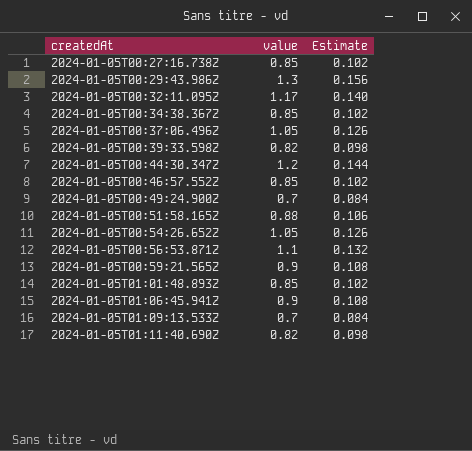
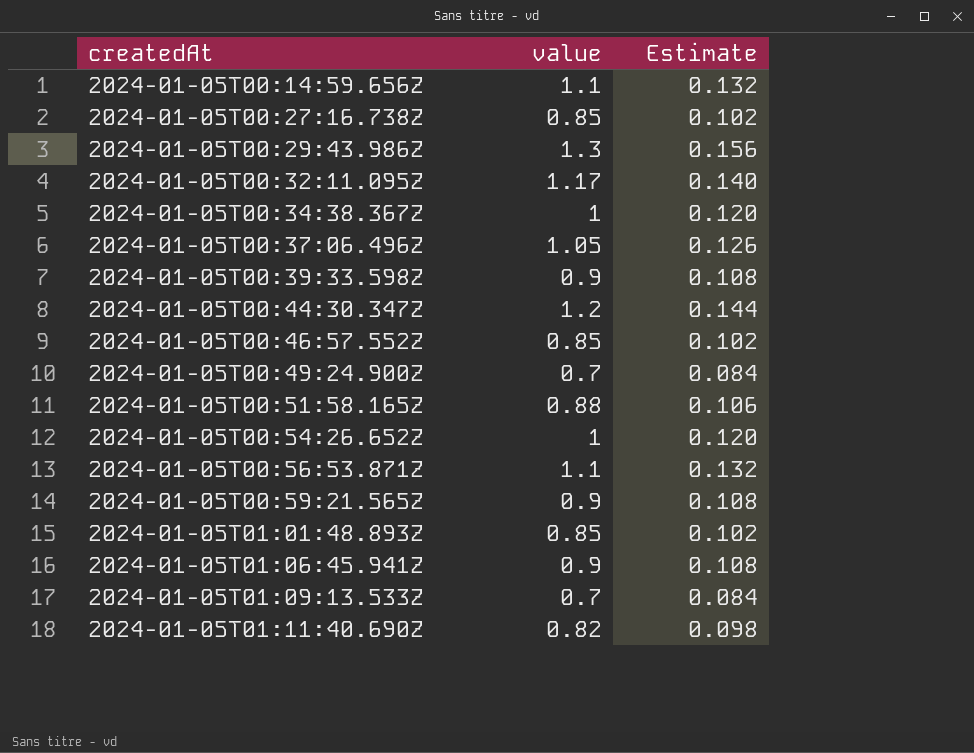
row 2024-01-05T00:14:59.656Z: none -> 1.1 | 0.132
2024-01-05T00:34:38.367Z | value: 0.85 -> 1
2024-01-05T00:34:38.367Z | Estimate: 0.102 -> 0.120
2024-01-05T00:39:33.598Z | value: 0.82 -> 0.9
2024-01-05T00:39:33.598Z | Estimate: 0.098 -> 0.108
2024-01-05T00:54:26.652Z | value: 1.05 -> 1
2024-01-05T00:54:26.652Z | Estimate: 0.126 -> 0.120

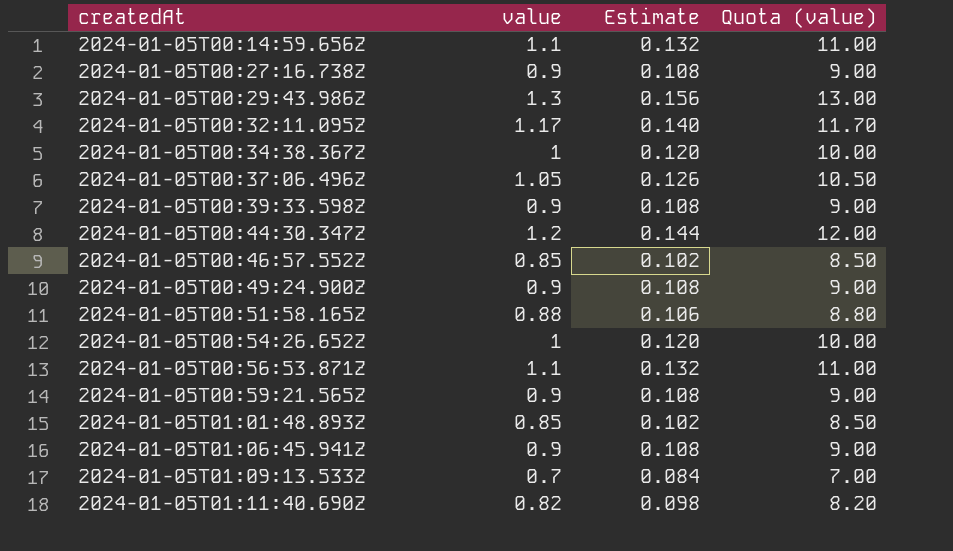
column Quota (value) | formula: none -> [value] * 10
2024-01-05T00:27:16.738Z | value: 0.85 -> 0.9
2024-01-05T00:27:16.738Z | Estimate: 0.102 -> 0.108
2024-01-05T00:49:24.900Z | value: 0.7 -> 0.9
2024-01-05T00:49:24.900Z | Estimate: 0.084 -> 0.108

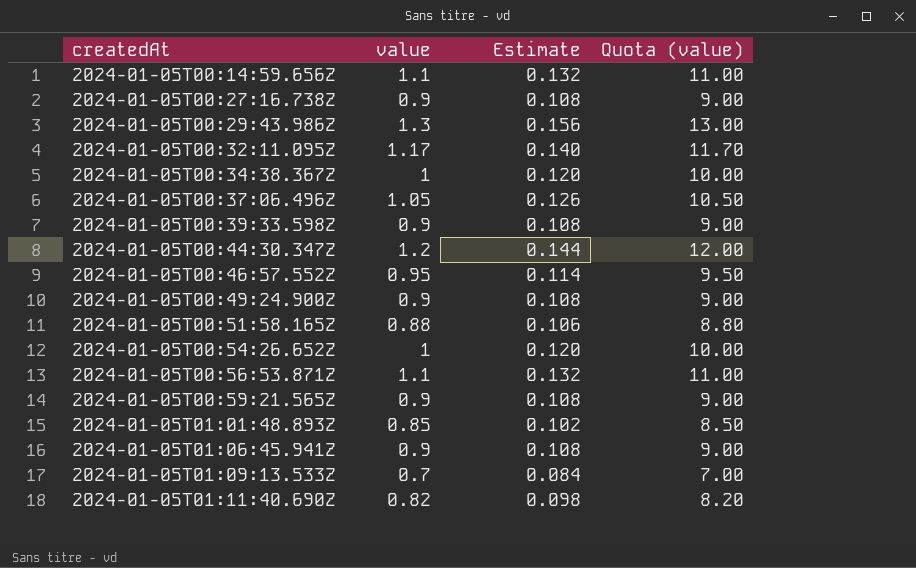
2024-01-05T00:46:57.552Z | value: 0.85 -> 0.95
2024-01-05T00:46:57.552Z | Estimate: 0.102 -> 0.114
2024-01-05T00:46:57.552Z | Quota (value): 8.50 -> 9.50

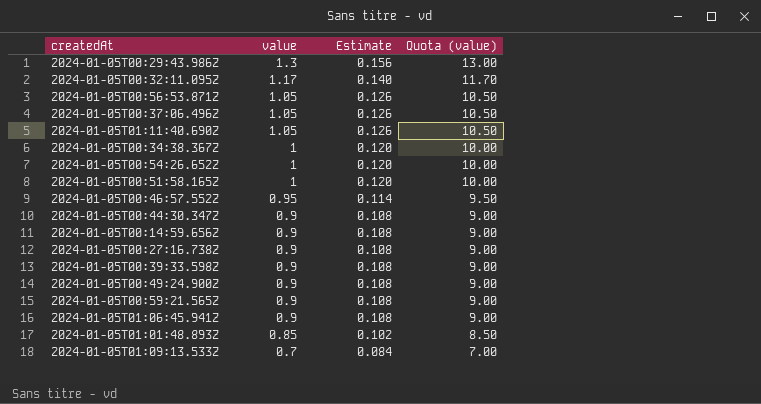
row order: createdAt ascending -> value descending
2024-01-05T00:56:53.871Z | value: 1.1 -> 1.05
2024-01-05T00:56:53.871Z | Estimate: 0.132 -> 0.126
2024-01-05T00:56:53.871Z | Quota (value): 11.00 -> 10.50
2024-01-05T01:11:40.690Z | value: 0.82 -> 1.05
2024-01-05T01:11:40.690Z | Estimate: 0.098 -> 0.126
2024-01-05T01:11:40.690Z | Quota (value): 8.20 -> 10.50
2024-01-05T00:51:58.165Z | value: 0.88 -> 1
2024-01-05T00:51:58.165Z | Estimate: 0.106 -> 0.120
2024-01-05T00:51:58.165Z | Quota (value): 8.80 -> 10.00
2024-01-05T00:44:30.347Z | value: 1.2 -> 0.9
2024-01-05T00:44:30.347Z | Estimate: 0.144 -> 0.108
2024-01-05T00:44:30.347Z | Quota (value): 12.00 -> 9.00
2024-01-05T00:14:59.656Z | value: 1.1 -> 0.9
2024-01-05T00:14:59.656Z | Estimate: 0.132 -> 0.108
2024-01-05T00:14:59.656Z | Quota (value): 11.00 -> 9.00

